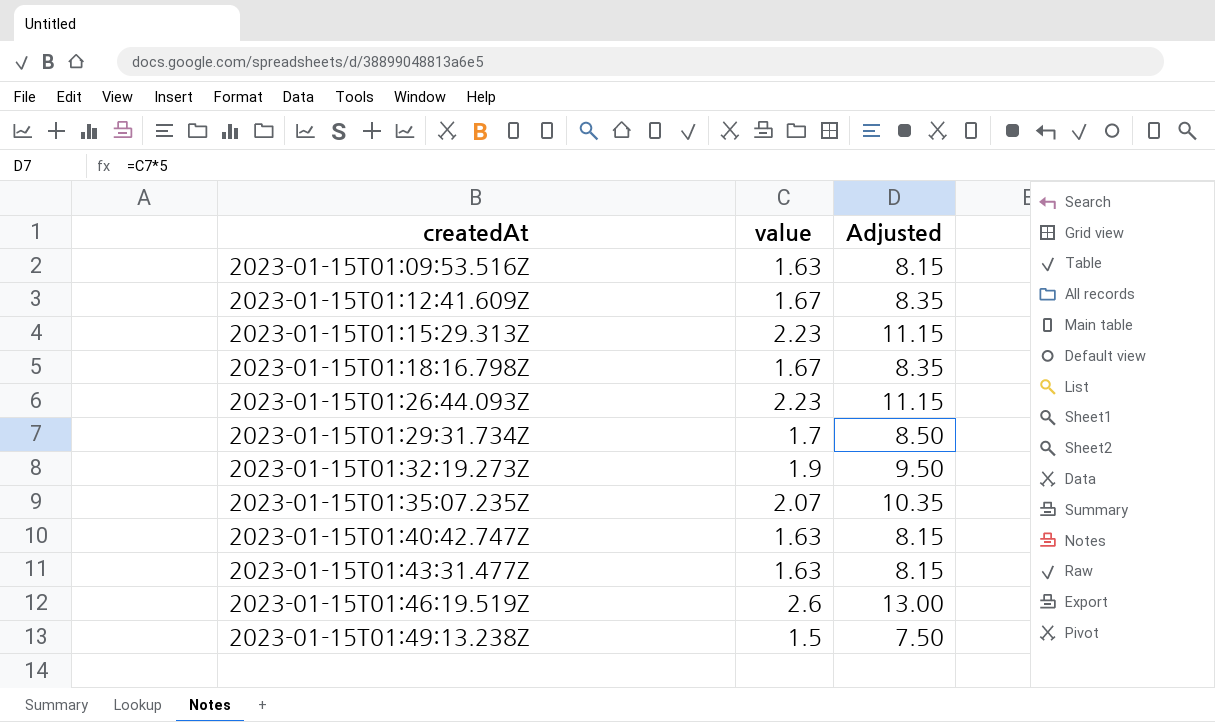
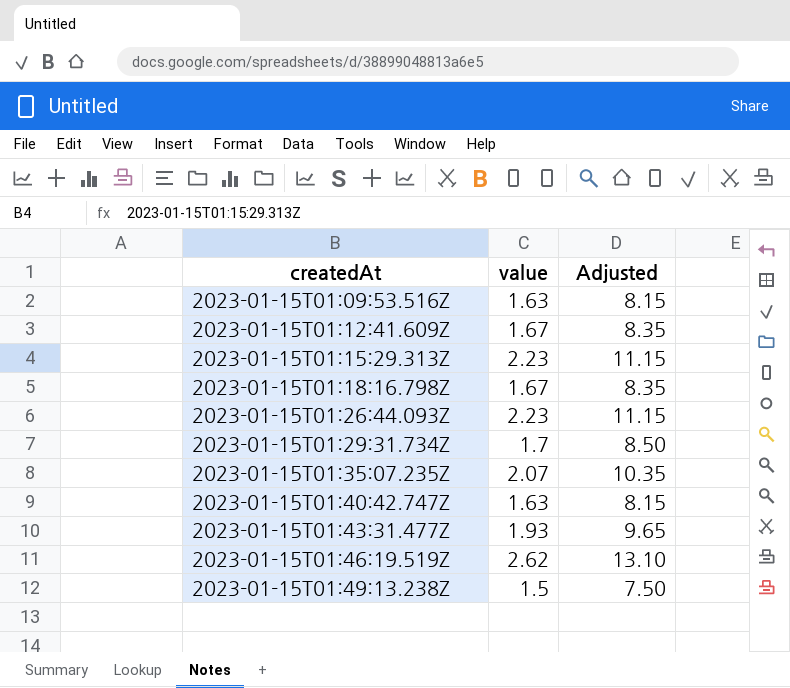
row 2023-01-15T01:32:19.273Z: 1.9 | 9.50 -> none
2023-01-15T01:43:31.477Z | value: 1.63 -> 1.93
2023-01-15T01:43:31.477Z | Adjusted: 8.15 -> 9.65
2023-01-15T01:46:19.519Z | value: 2.6 -> 2.62
2023-01-15T01:46:19.519Z | Adjusted: 13.00 -> 13.10

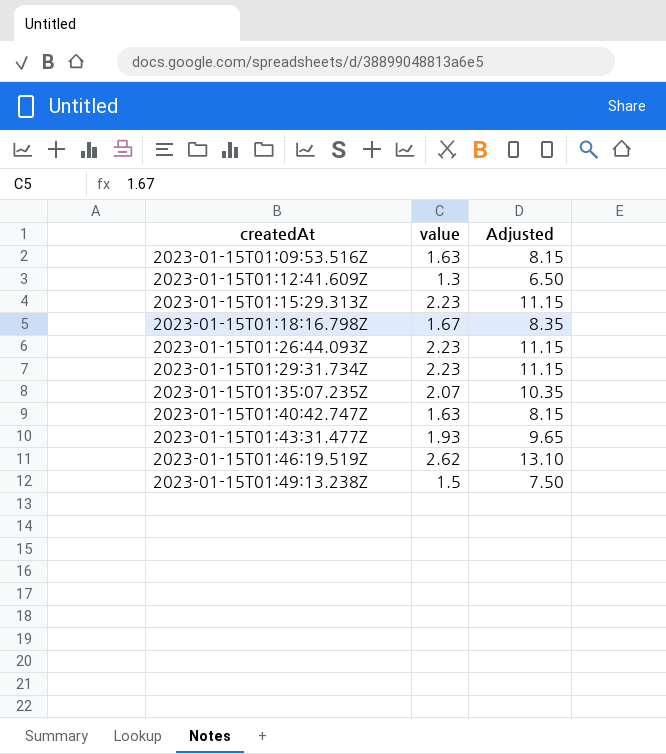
2023-01-15T01:12:41.609Z | value: 1.67 -> 1.3
2023-01-15T01:12:41.609Z | Adjusted: 8.35 -> 6.50
2023-01-15T01:29:31.734Z | value: 1.7 -> 2.23
2023-01-15T01:29:31.734Z | Adjusted: 8.50 -> 11.15

